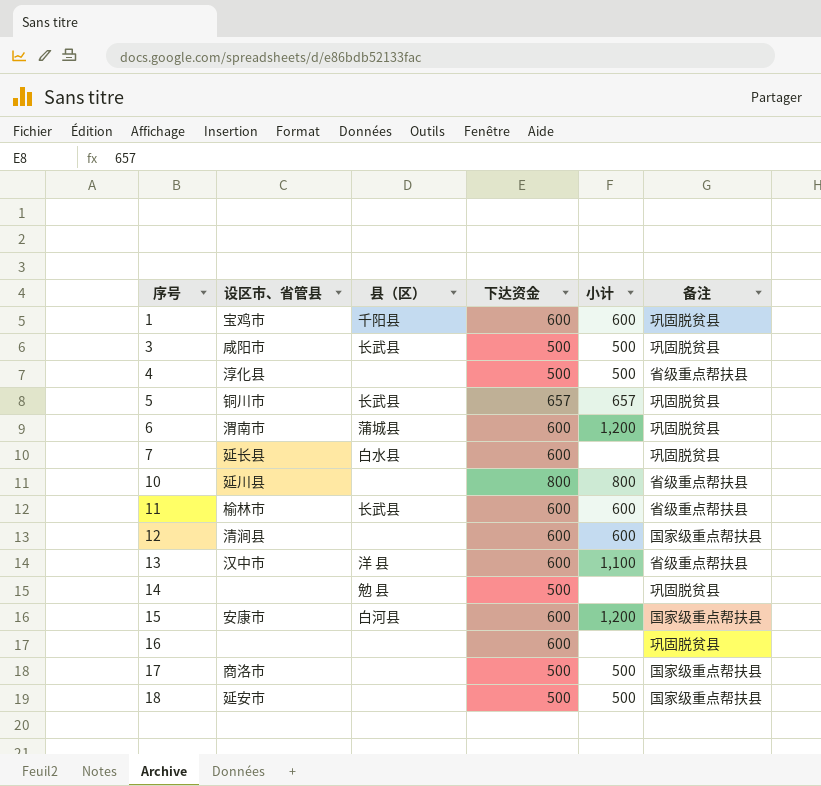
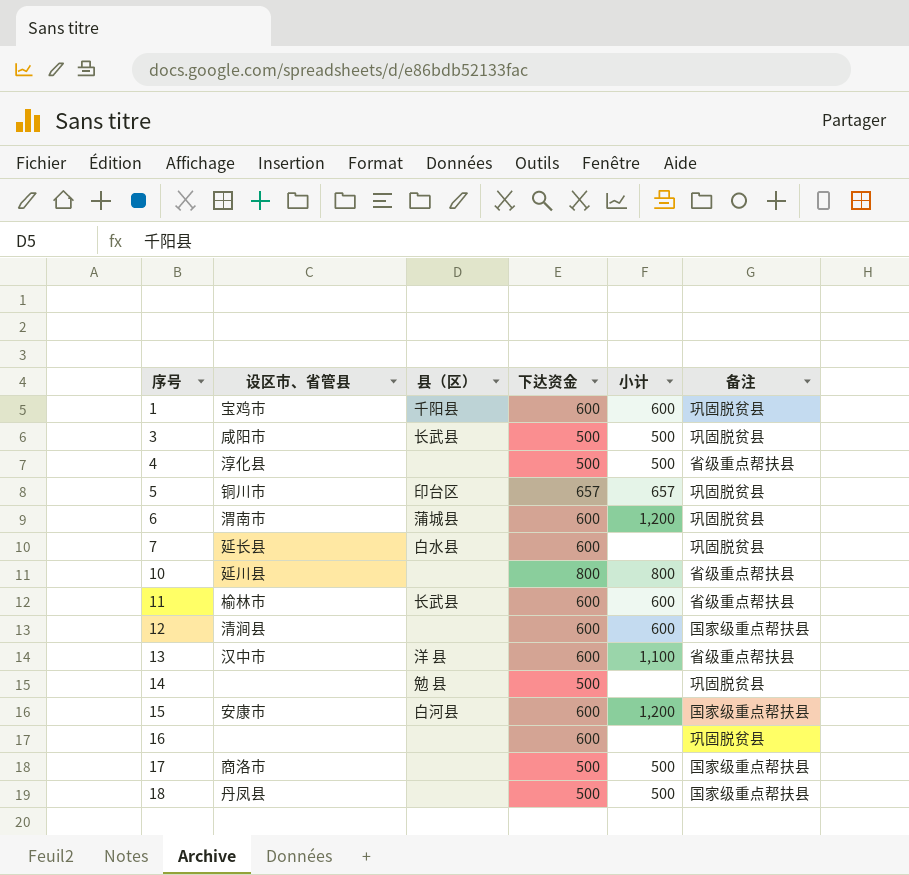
5 | 县（区）: 长武县 -> 印台区
18 | 设区市、省管县: 延安市 -> 丹凤县

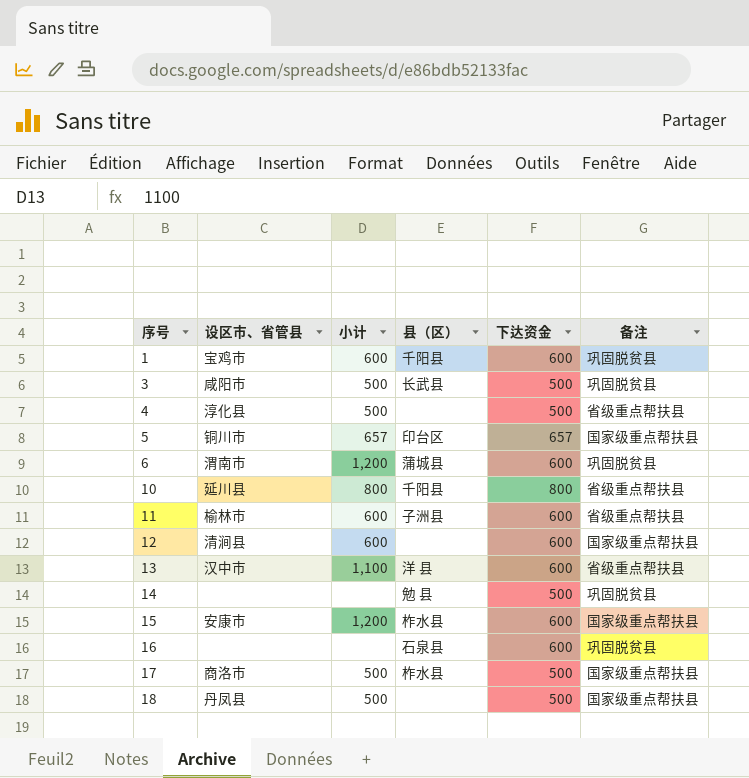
column 小计 | position: 5 -> 3
row 7: 延长县 | 白水县 | 600 | none | 巩固脱贫县 -> none
5 | 备注: 巩固脱贫县 -> 国家级重点帮扶县
10 | 县（区）: none -> 千阳县
11 | 县（区）: 长武县 -> 子洲县
15 | 县（区）: 白河县 -> 柞水县
16 | 县（区）: none -> 石泉县
17 | 县（区）: none -> 柞水县

